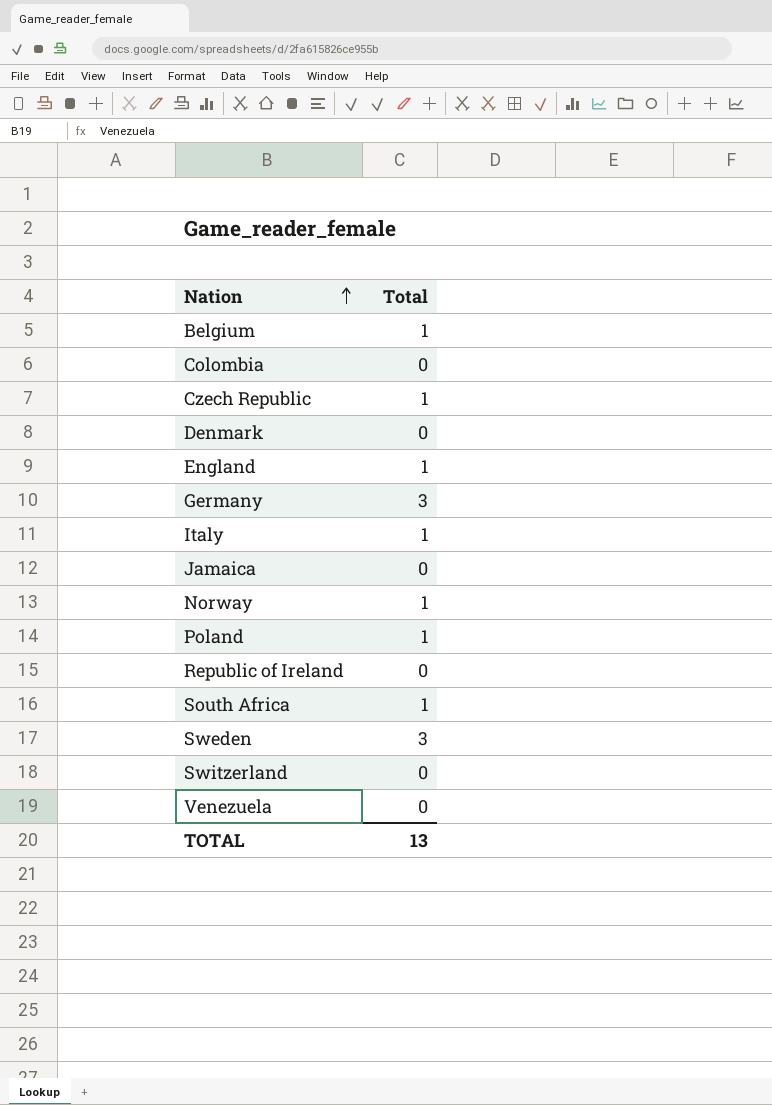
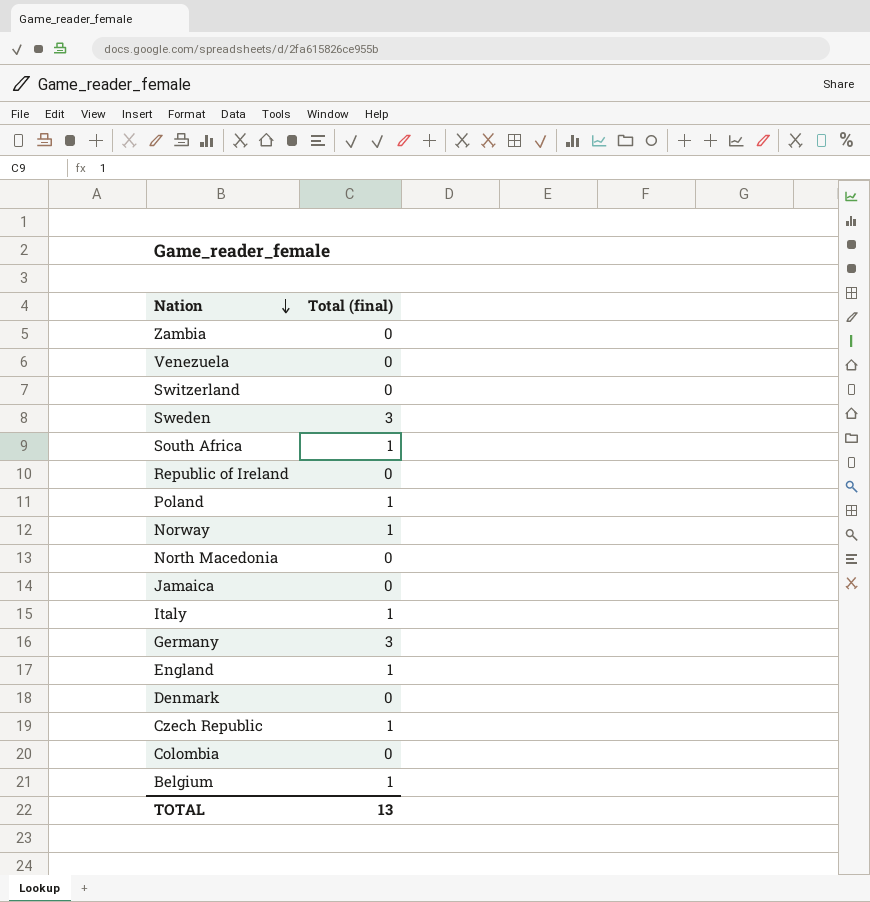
row order: Nation ascending -> Nation descending
column name: Total -> Total (final)
row Zambia: none -> 0
row North Macedonia: none -> 0

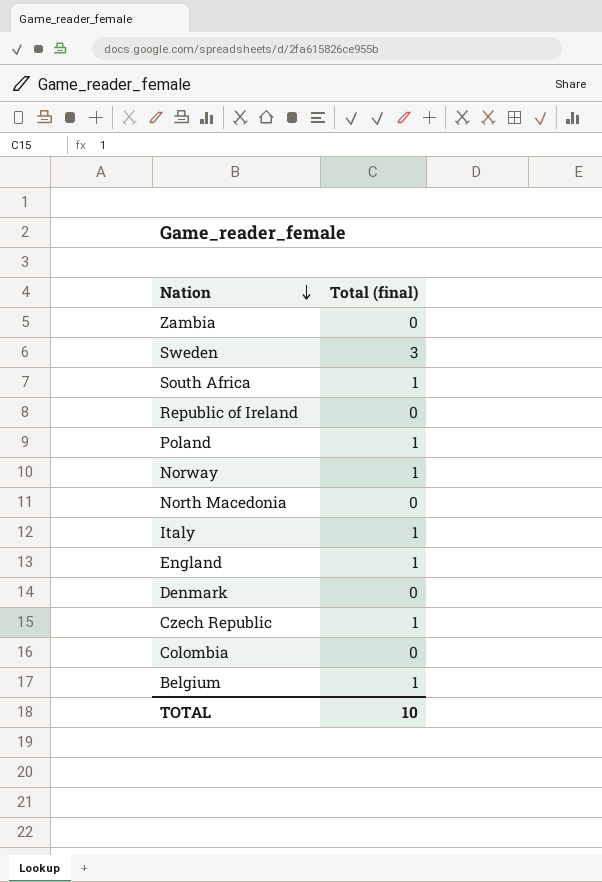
row Venezuela: 0 -> none
row Switzerland: 0 -> none
row Jamaica: 0 -> none
row Germany: 3 -> none
TOTAL | Total (final): 13 -> 10

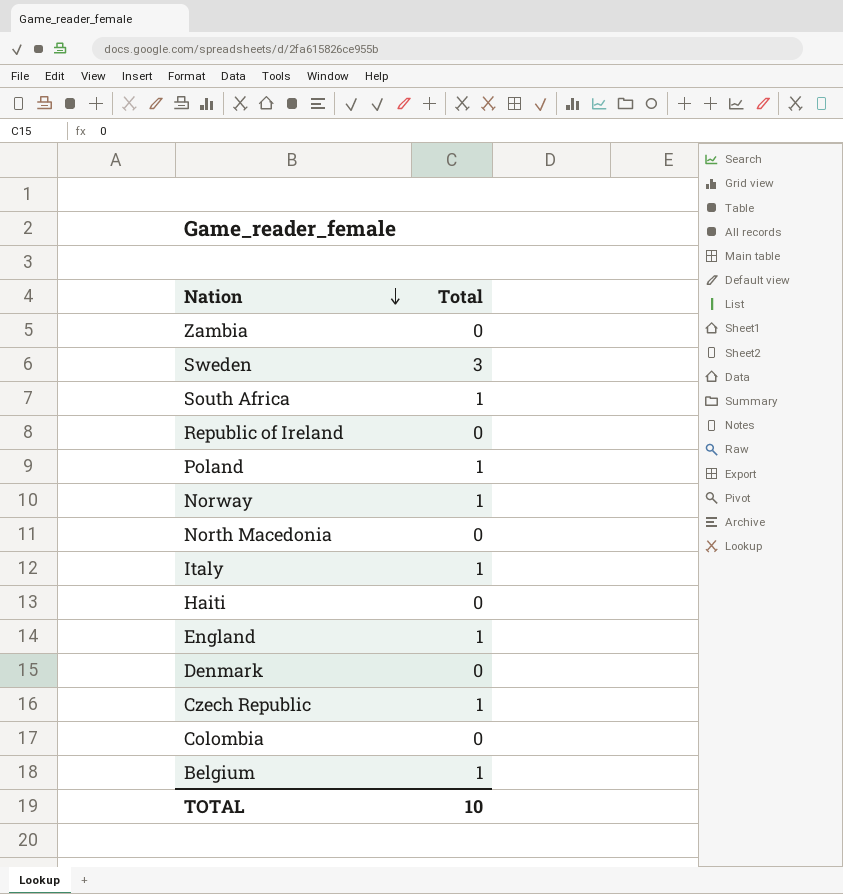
column name: Total (final) -> Total
row Haiti: none -> 0

